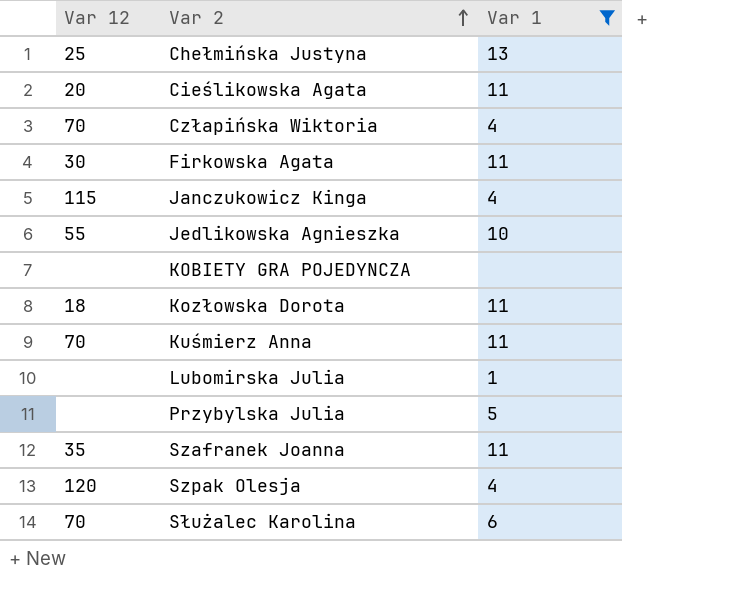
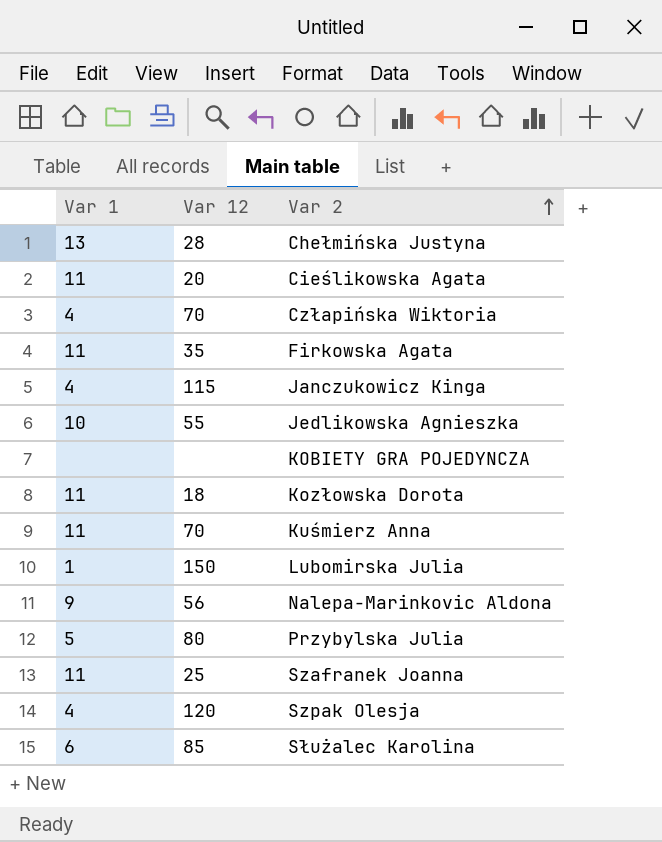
filter: Var 1 != 9 -> none
column Var 1 | position: 3 -> 1
Chełmińska Justyna | Var 12: 25 -> 28
Firkowska Agata | Var 12: 30 -> 35
Lubomirska Julia | Var 12: none -> 150
Przybylska Julia | Var 12: none -> 80
Szafranek Joanna | Var 12: 35 -> 25
Służalec Karolina | Var 12: 70 -> 85

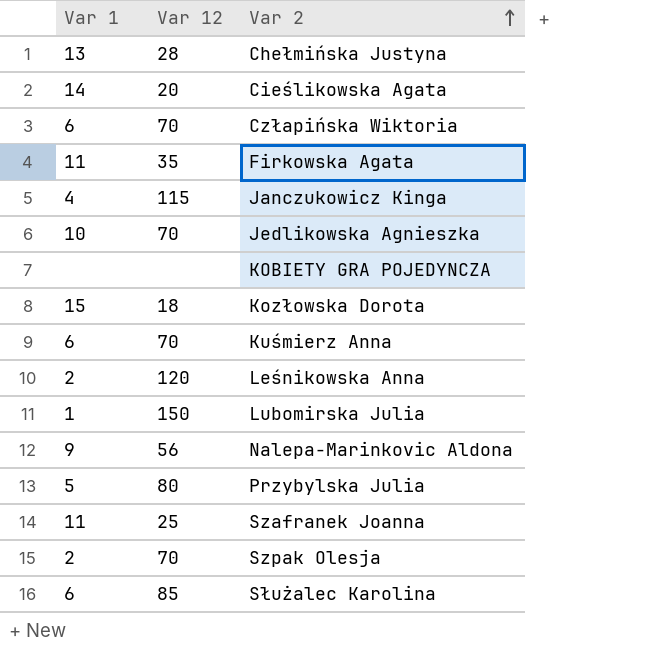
Cieślikowska Agata | Var 1: 11 -> 14
Człapińska Wiktoria | Var 1: 4 -> 6
Jedlikowska Agnieszka | Var 12: 55 -> 70
Kozłowska Dorota | Var 1: 11 -> 15
Kuśmierz Anna | Var 1: 11 -> 6
row Leśnikowska Anna: none -> 2 | 120
Szpak Olesja | Var 1: 4 -> 2
Szpak Olesja | Var 12: 120 -> 70

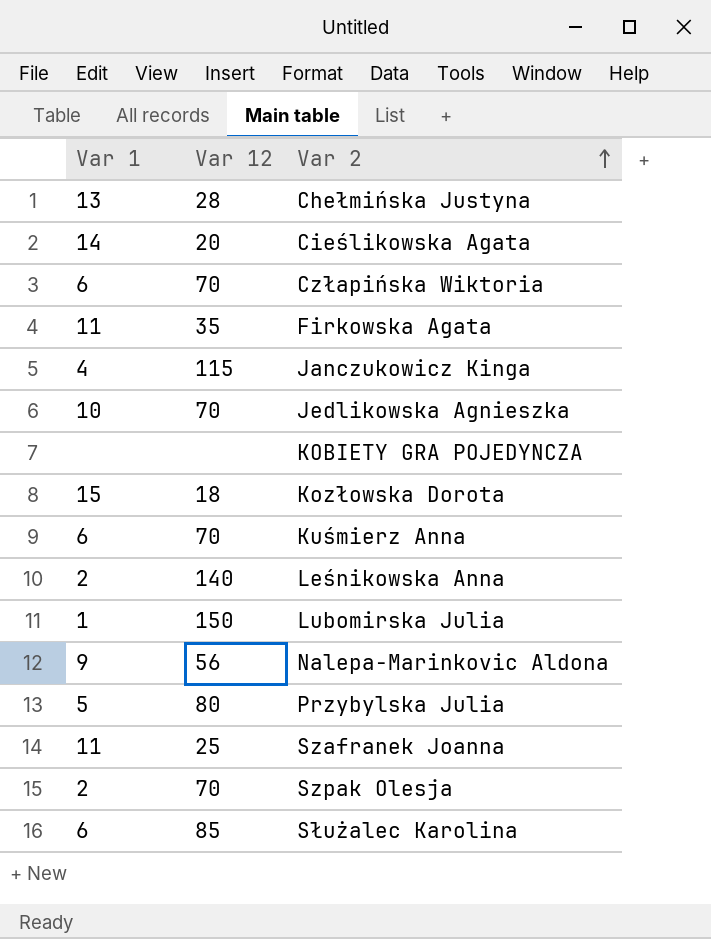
Leśnikowska Anna | Var 12: 120 -> 140

